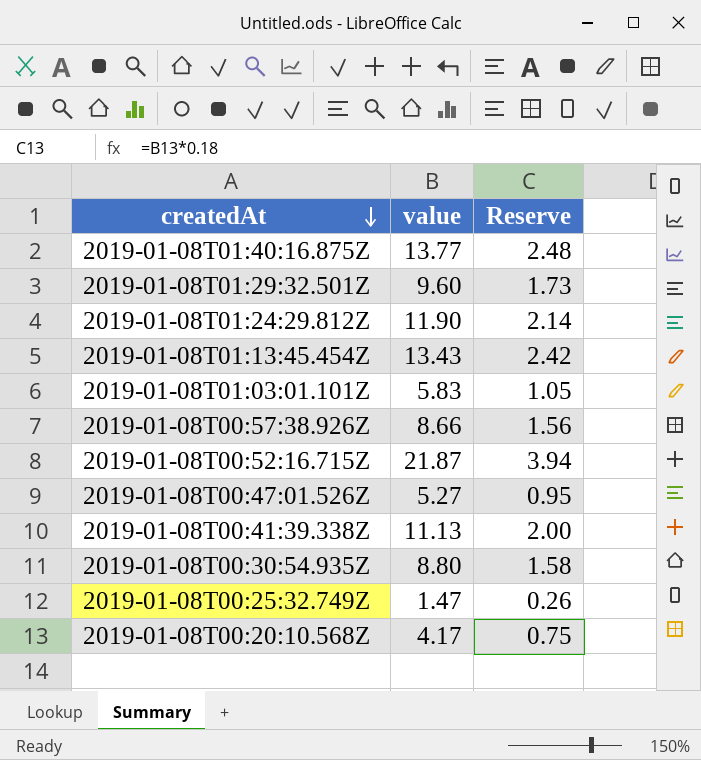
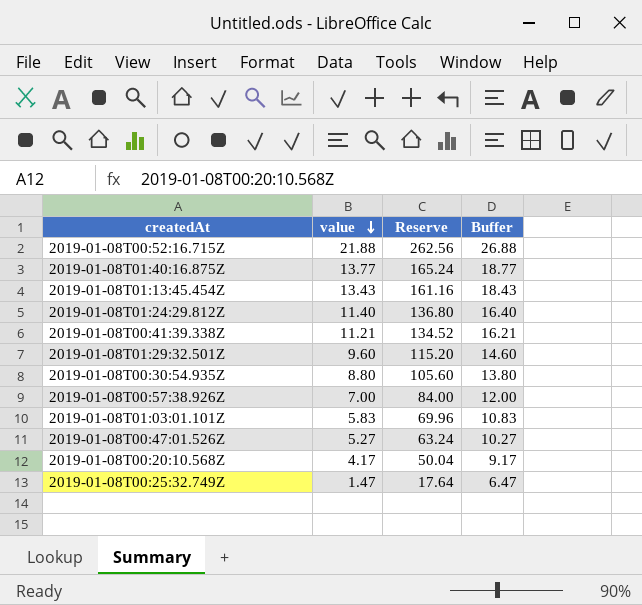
row order: createdAt descending -> value descending
column Reserve | formula: [value] * 0.18 -> [value] * 12
column Buffer | formula: none -> [value] + 5
2019-01-08T00:52:16.715Z | value: 21.87 -> 21.88
2019-01-08T01:24:29.812Z | value: 11.90 -> 11.40
2019-01-08T00:41:39.338Z | value: 11.13 -> 11.21
2019-01-08T00:57:38.926Z | value: 8.66 -> 7.00

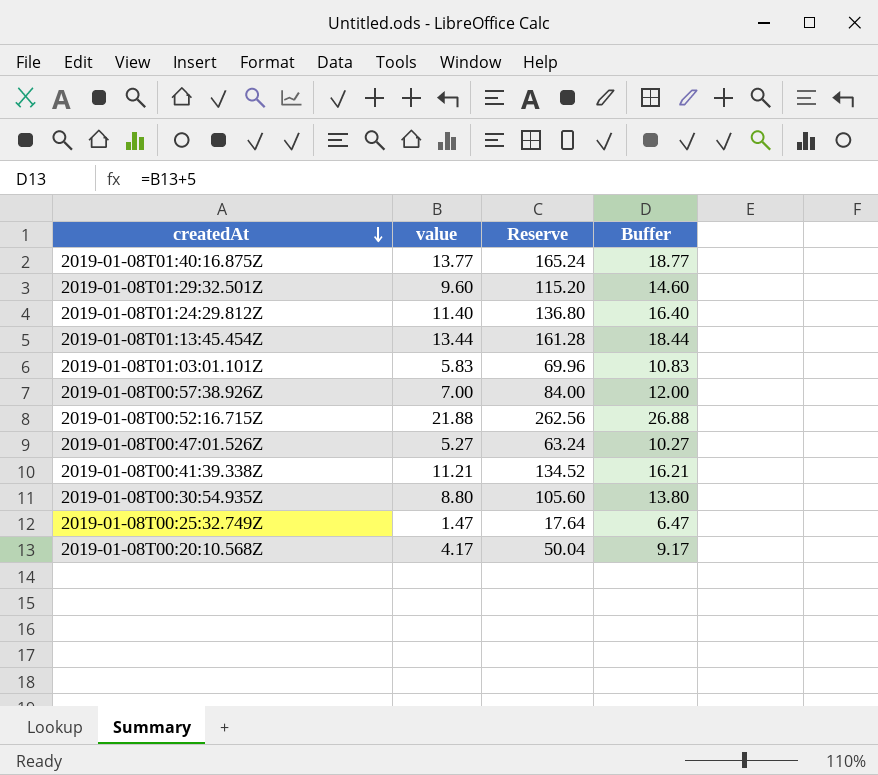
row order: value descending -> createdAt descending
2019-01-08T01:13:45.454Z | value: 13.43 -> 13.44
2019-01-08T01:13:45.454Z | Reserve: 161.16 -> 161.28
2019-01-08T01:13:45.454Z | Buffer: 18.43 -> 18.44

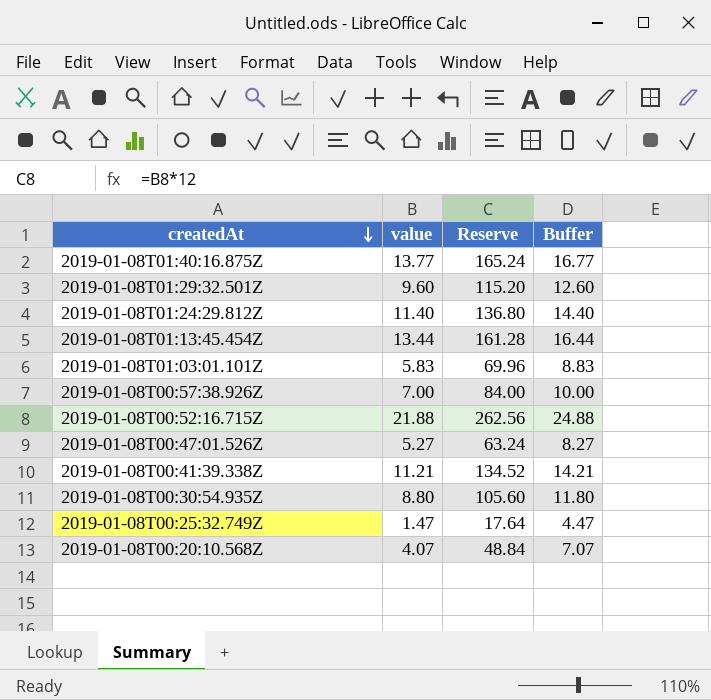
column Buffer | formula: [value] + 5 -> [value] + 3
2019-01-08T00:20:10.568Z | value: 4.17 -> 4.07
2019-01-08T00:20:10.568Z | Reserve: 50.04 -> 48.84

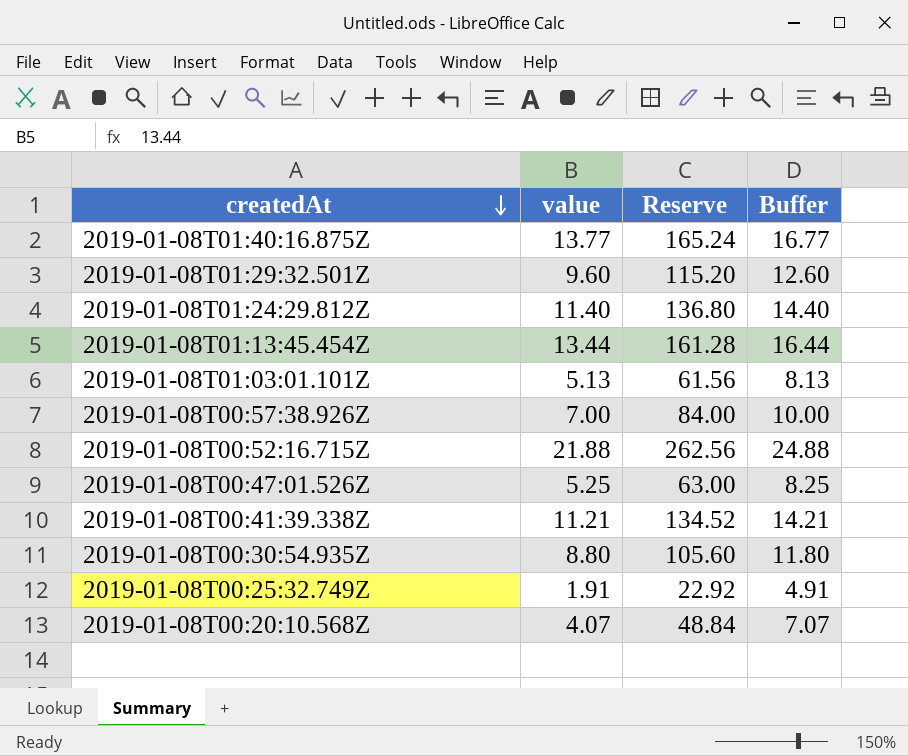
2019-01-08T01:03:01.101Z | value: 5.83 -> 5.13
2019-01-08T01:03:01.101Z | Reserve: 69.96 -> 61.56
2019-01-08T01:03:01.101Z | Buffer: 8.83 -> 8.13
2019-01-08T00:47:01.526Z | value: 5.27 -> 5.25
2019-01-08T00:47:01.526Z | Reserve: 63.24 -> 63.00
2019-01-08T00:47:01.526Z | Buffer: 8.27 -> 8.25
2019-01-08T00:25:32.749Z | value: 1.47 -> 1.91
2019-01-08T00:25:32.749Z | Reserve: 17.64 -> 22.92
2019-01-08T00:25:32.749Z | Buffer: 4.47 -> 4.91

